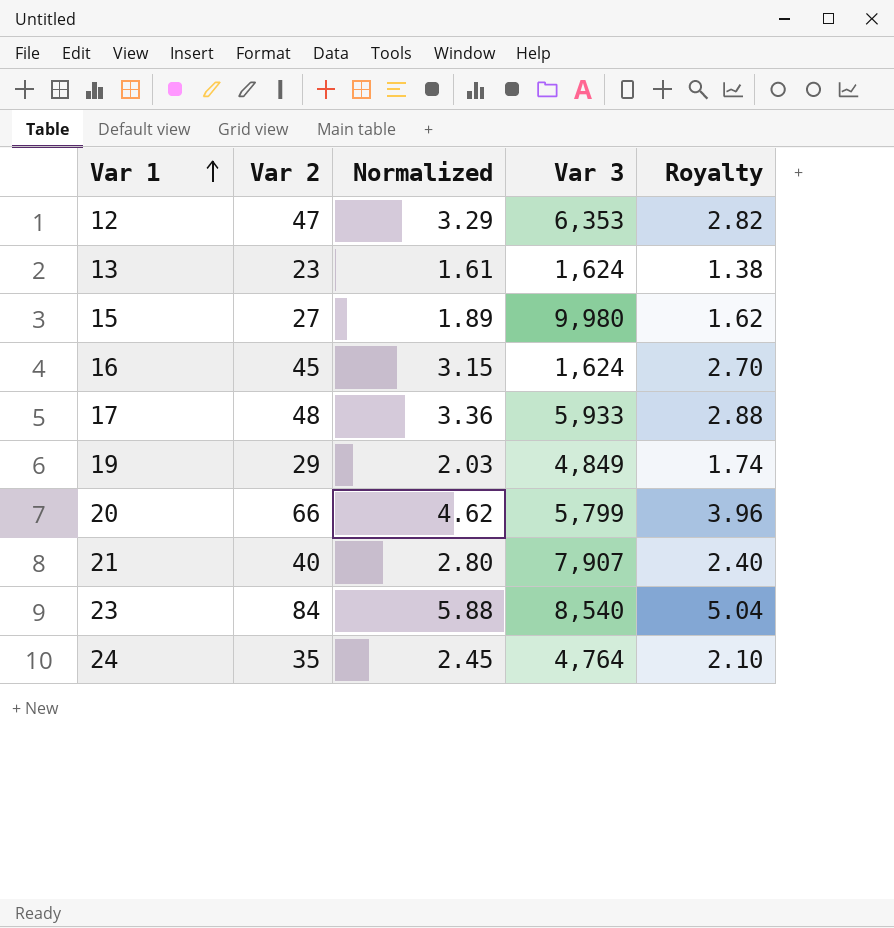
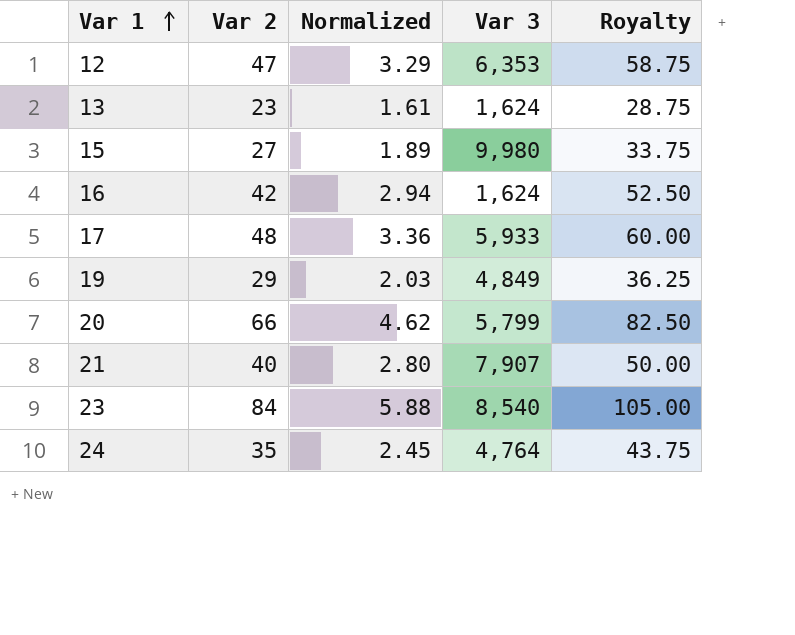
column Royalty | formula: [Var 2] * 0.06 -> [Var 2] * 1.25
16 | Var 2: 45 -> 42
16 | Normalized: 3.15 -> 2.94

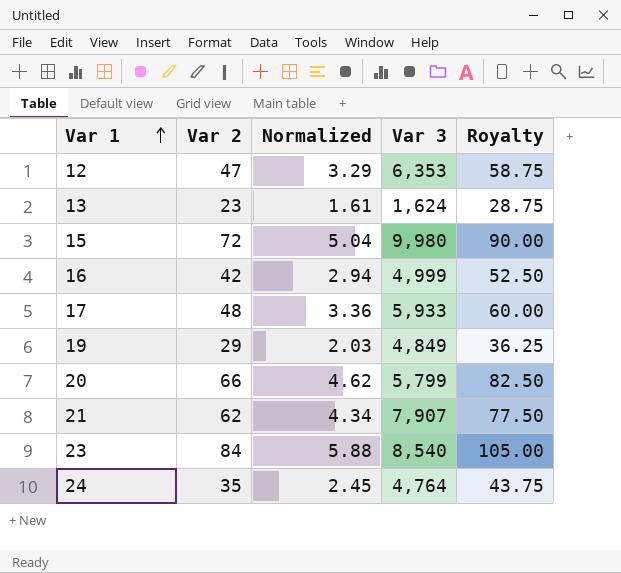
15 | Var 2: 27 -> 72
15 | Normalized: 1.89 -> 5.04
15 | Royalty: 33.75 -> 90.00
16 | Var 3: 1,624 -> 4,999
21 | Var 2: 40 -> 62
21 | Normalized: 2.80 -> 4.34
21 | Royalty: 50.00 -> 77.50

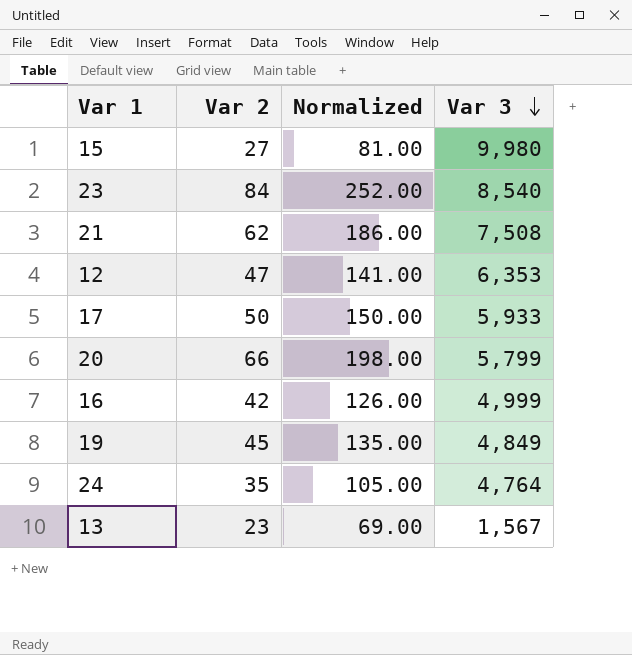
row order: Var 1 ascending -> Var 3 descending
column Royalty | formula: [Var 2] * 1.25 -> none
column Normalized | formula: [Var 2] * 0.07 -> [Var 2] * 3
15 | Var 2: 72 -> 27
21 | Var 3: 7,907 -> 7,508
17 | Var 2: 48 -> 50
19 | Var 2: 29 -> 45
13 | Var 3: 1,624 -> 1,567

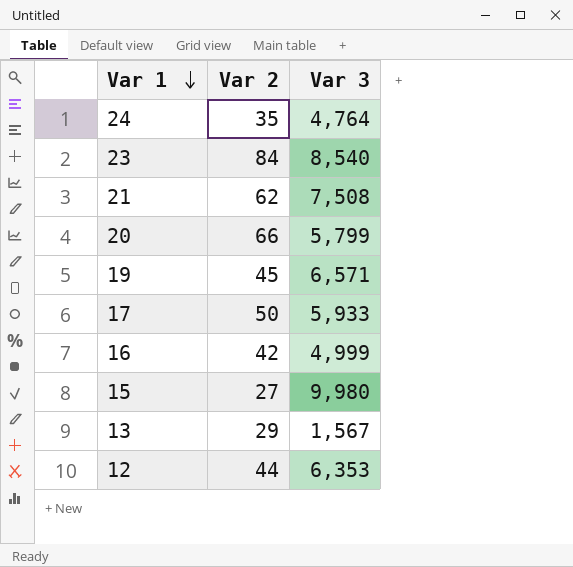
row order: Var 3 descending -> Var 1 descending
column Normalized | formula: [Var 2] * 3 -> none
19 | Var 3: 4,849 -> 6,571
13 | Var 2: 23 -> 29
12 | Var 2: 47 -> 44

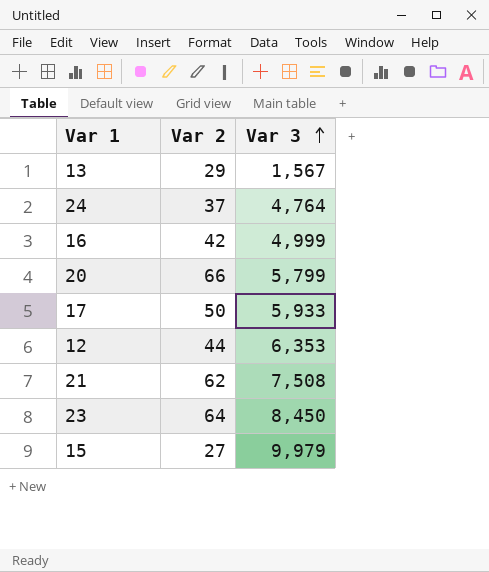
row order: Var 1 descending -> Var 3 ascending
row 19: 45 | 6,571 -> none
24 | Var 2: 35 -> 37
23 | Var 2: 84 -> 64
23 | Var 3: 8,540 -> 8,450
15 | Var 3: 9,980 -> 9,979

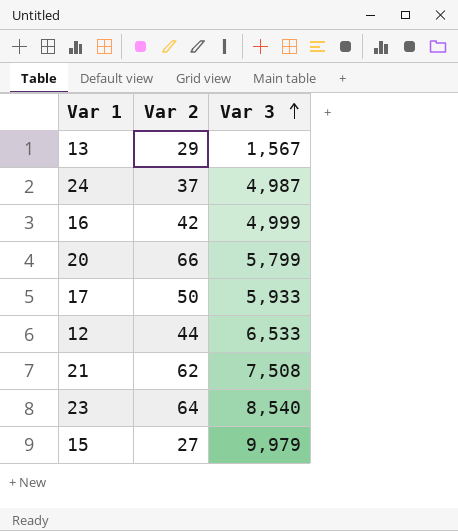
24 | Var 3: 4,764 -> 4,987
12 | Var 3: 6,353 -> 6,533
23 | Var 3: 8,450 -> 8,540

